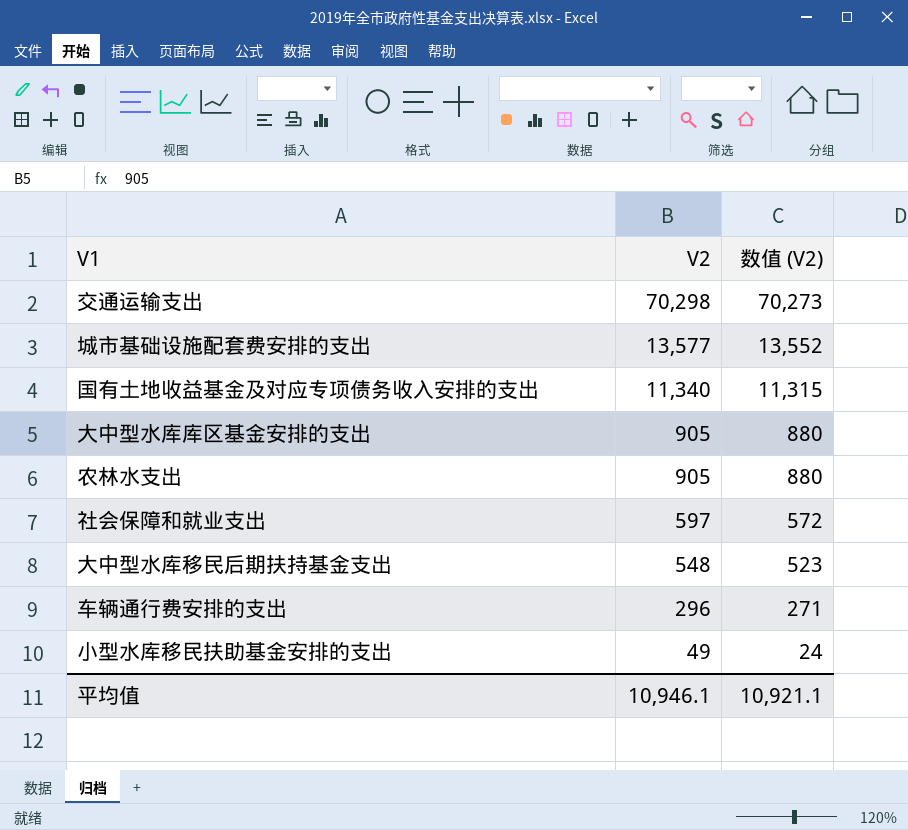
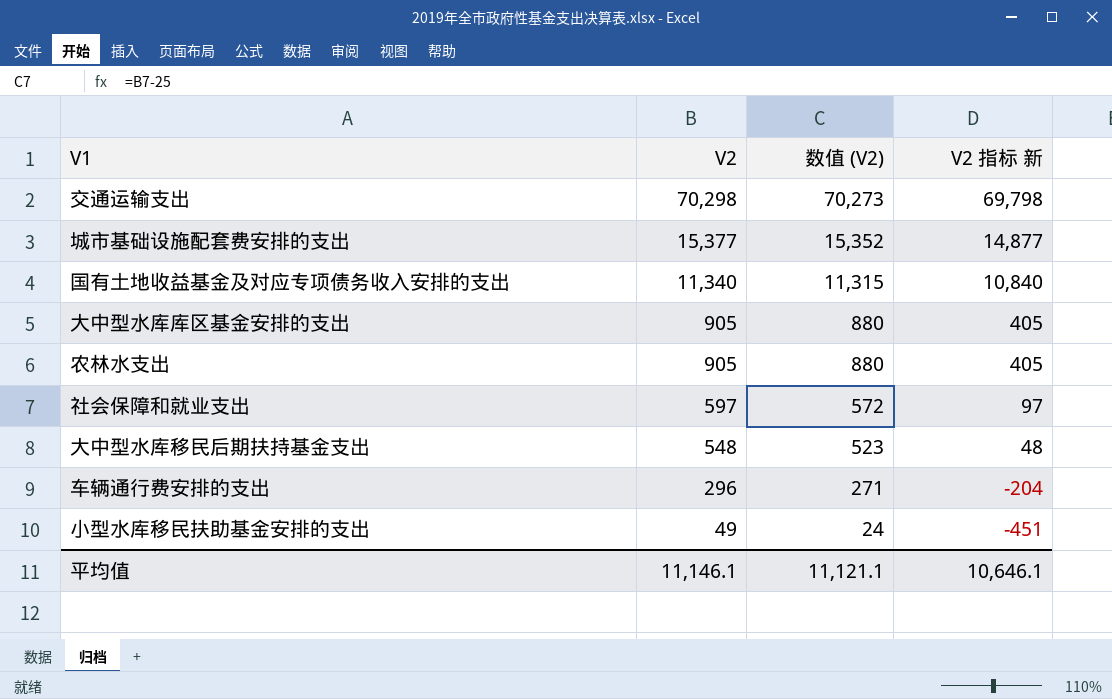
column V2 指标 新 | formula: none -> [V2] - 500
城市基础设施配套费安排的支出 | V2: 13,577 -> 15,377
城市基础设施配套费安排的支出 | 数值 (V2): 13,552 -> 15,352
平均值 | V2: 10,946.1 -> 11,146.1
平均值 | 数值 (V2): 10,921.1 -> 11,121.1

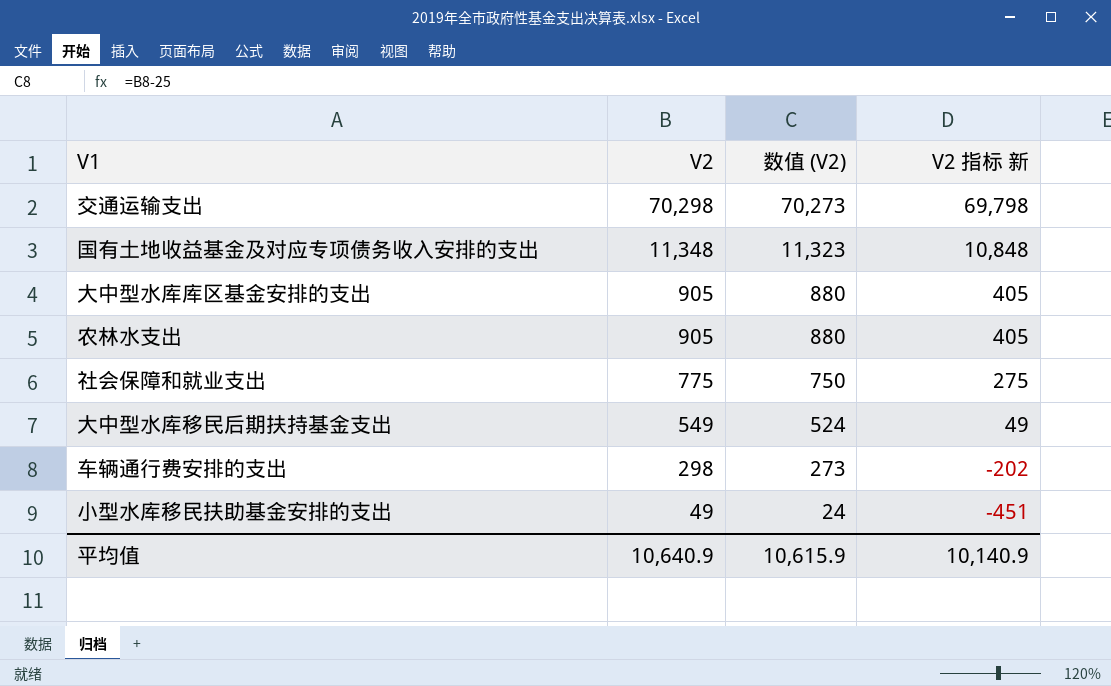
row 城市基础设施配套费安排的支出: 15,377 | 15,352 | 14,877 -> none
国有土地收益基金及对应专项债务收入安排的支出 | V2: 11,340 -> 11,348
国有土地收益基金及对应专项债务收入安排的支出 | 数值 (V2): 11,315 -> 11,323
国有土地收益基金及对应专项债务收入安排的支出 | V2 指标 新: 10,840 -> 10,848
社会保障和就业支出 | V2: 597 -> 775
社会保障和就业支出 | 数值 (V2): 572 -> 750
社会保障和就业支出 | V2 指标 新: 97 -> 275
大中型水库移民后期扶持基金支出 | V2: 548 -> 549
大中型水库移民后期扶持基金支出 | 数值 (V2): 523 -> 524
大中型水库移民后期扶持基金支出 | V2 指标 新: 48 -> 49
车辆通行费安排的支出 | V2: 296 -> 298
车辆通行费安排的支出 | 数值 (V2): 271 -> 273
车辆通行费安排的支出 | V2 指标 新: -204 -> -202
平均值 | V2: 11,146.1 -> 10,640.9
平均值 | 数值 (V2): 11,121.1 -> 10,615.9
平均值 | V2 指标 新: 10,646.1 -> 10,140.9

